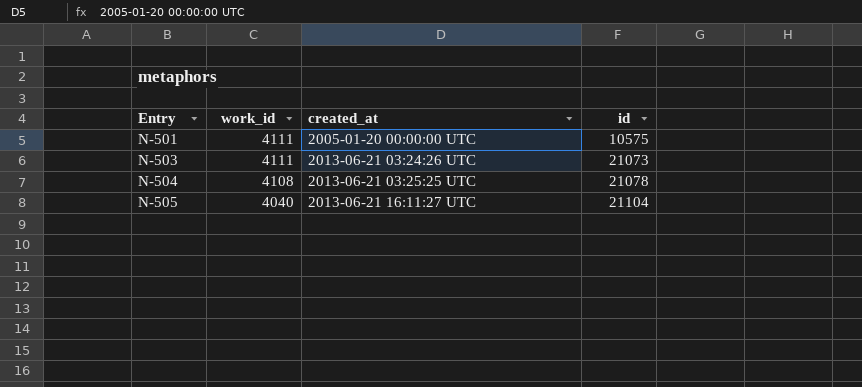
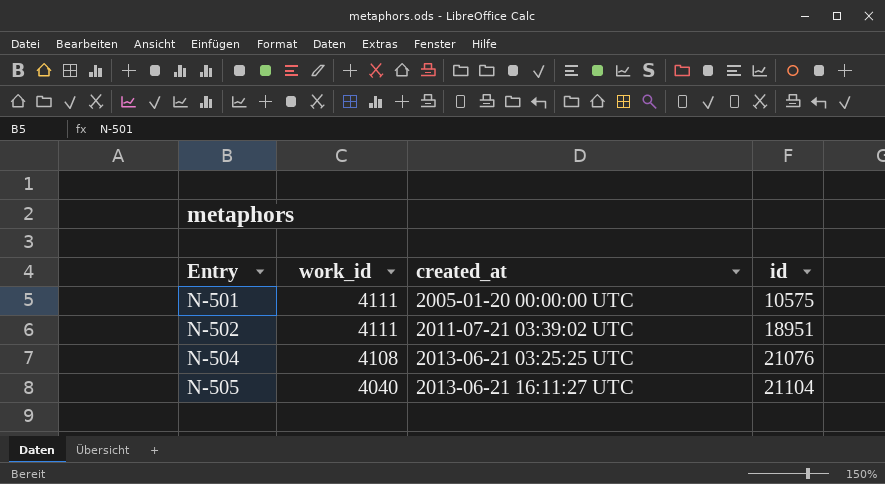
row N-503: 4111 | 2013-06-21 03:24:26 UTC | 21073 -> none
row N-502: none -> 4111 | 2011-07-21 03:39:02 UTC | 18951
N-504 | id: 21078 -> 21076

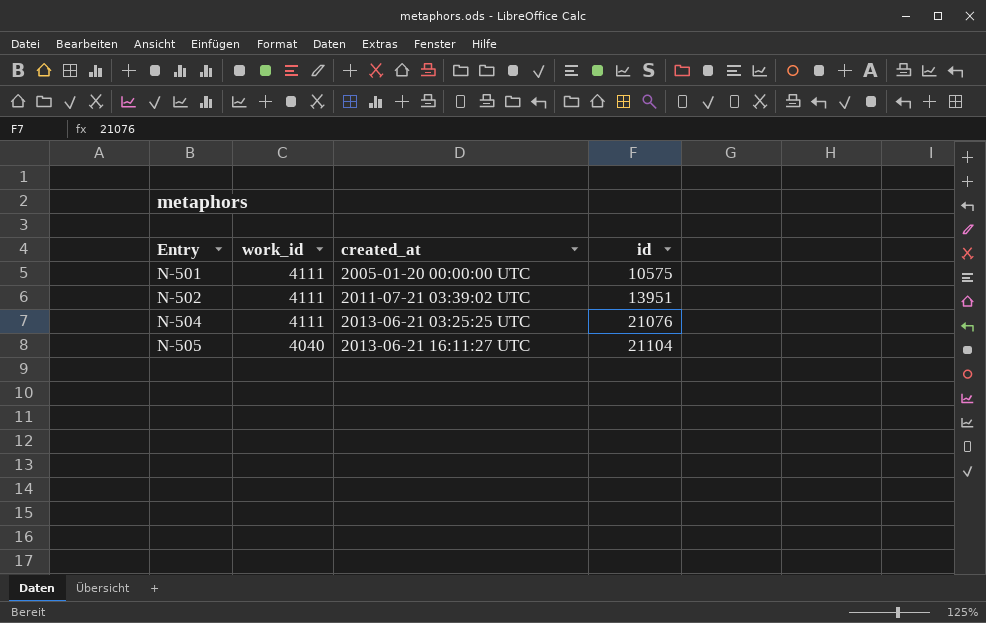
N-502 | id: 18951 -> 13951
N-504 | work_id: 4108 -> 4111

